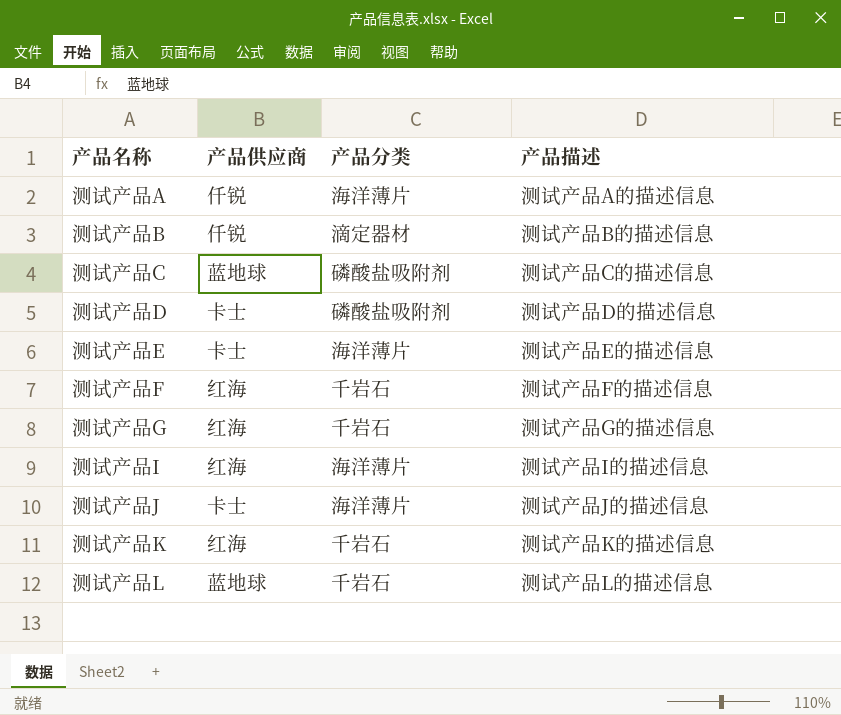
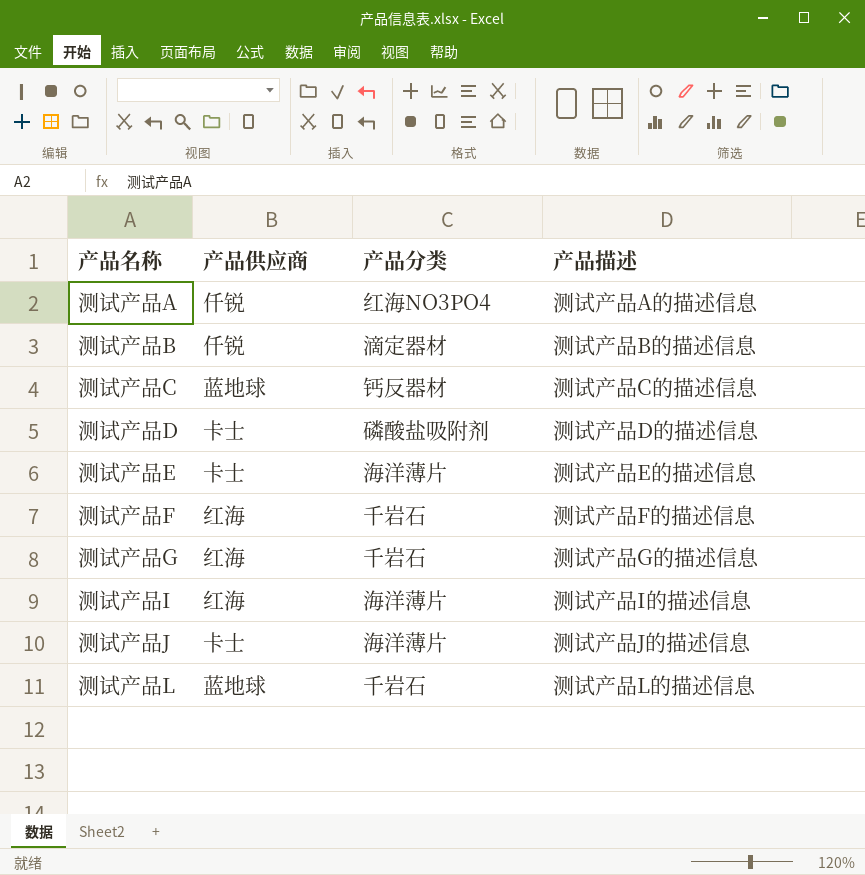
row 测试产品K: 红海 | 千岩石 | 测试产品K的描述信息 -> none
测试产品A | 产品分类: 海洋薄片 -> 红海NO3PO4
测试产品C | 产品分类: 磷酸盐吸附剂 -> 钙反器材

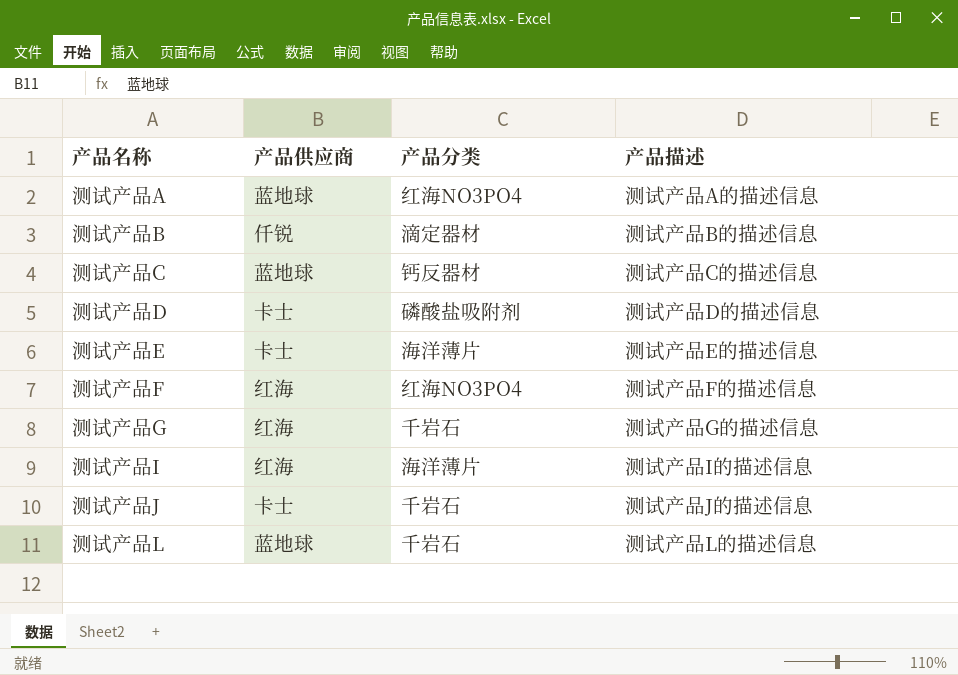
测试产品A | 产品供应商: 仟锐 -> 蓝地球
测试产品F | 产品分类: 千岩石 -> 红海NO3PO4
测试产品J | 产品分类: 海洋薄片 -> 千岩石

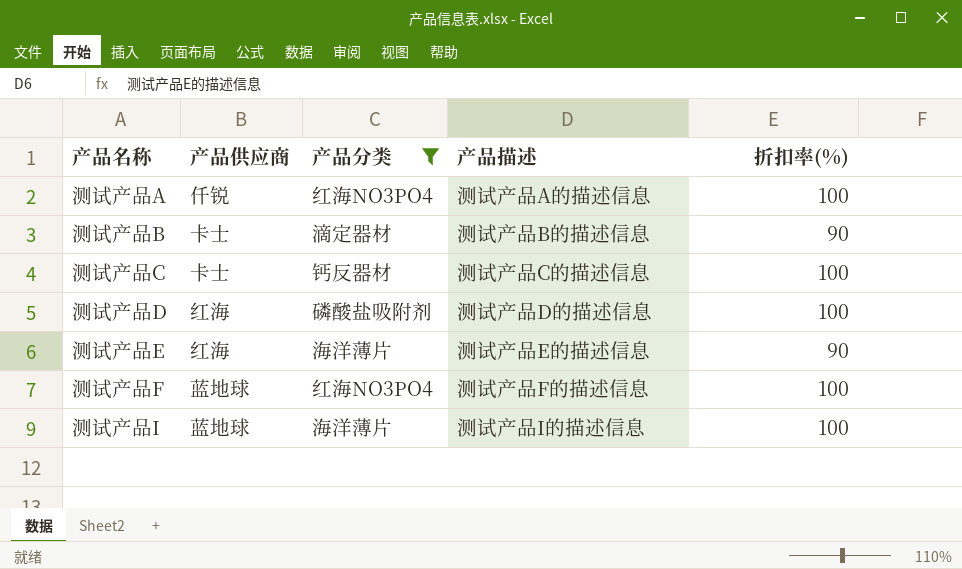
filter: none -> 产品分类 != 千岩石
column 折扣率(%) | position: none -> 5
测试产品A | 产品供应商: 蓝地球 -> 仟锐
测试产品B | 产品供应商: 仟锐 -> 卡士
测试产品C | 产品供应商: 蓝地球 -> 卡士
测试产品D | 产品供应商: 卡士 -> 红海
测试产品E | 产品供应商: 卡士 -> 红海
测试产品F | 产品供应商: 红海 -> 蓝地球
测试产品I | 产品供应商: 红海 -> 蓝地球

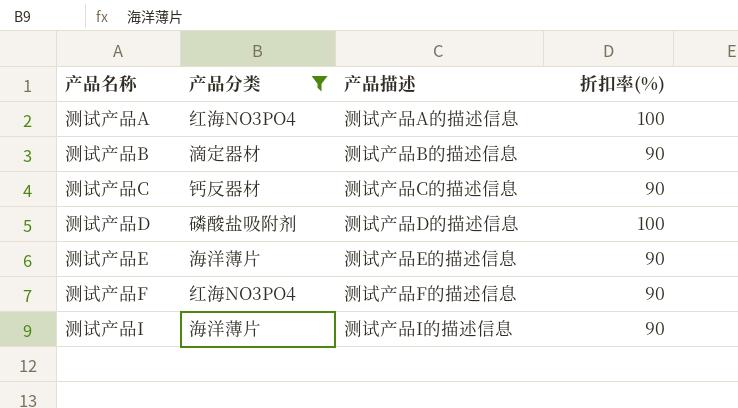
column 产品供应商 | position: 2 -> none
测试产品C | 折扣率(%): 100 -> 90
测试产品F | 折扣率(%): 100 -> 90
测试产品I | 折扣率(%): 100 -> 90

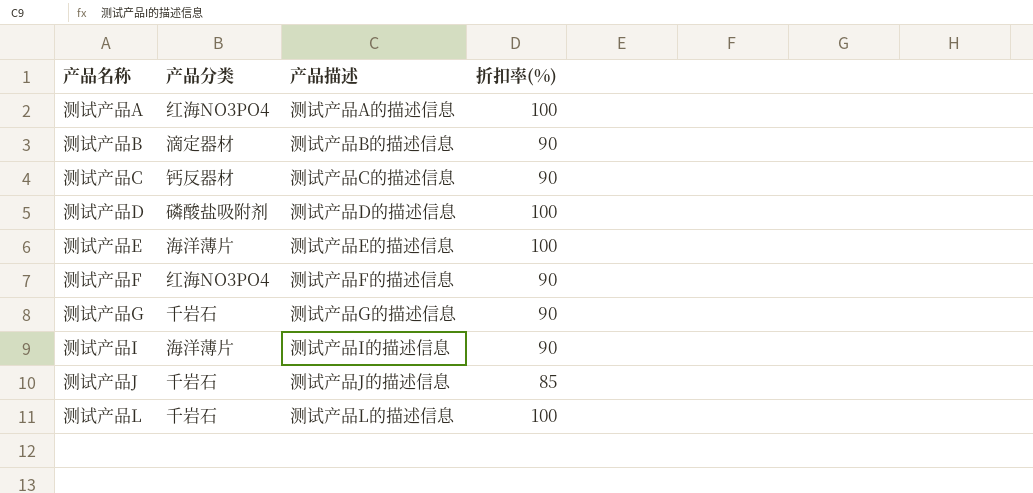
filter: 产品分类 != 千岩石 -> none
测试产品E | 折扣率(%): 90 -> 100

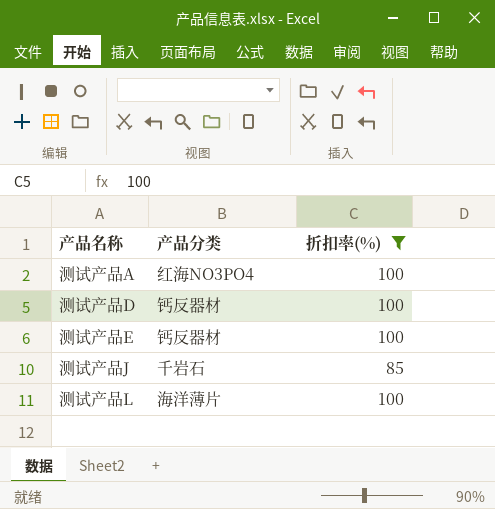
filter: none -> 折扣率(%) != 90
column 产品描述 | position: 3 -> none
测试产品D | 产品分类: 磷酸盐吸附剂 -> 钙反器材
测试产品E | 产品分类: 海洋薄片 -> 钙反器材
测试产品L | 产品分类: 千岩石 -> 海洋薄片

